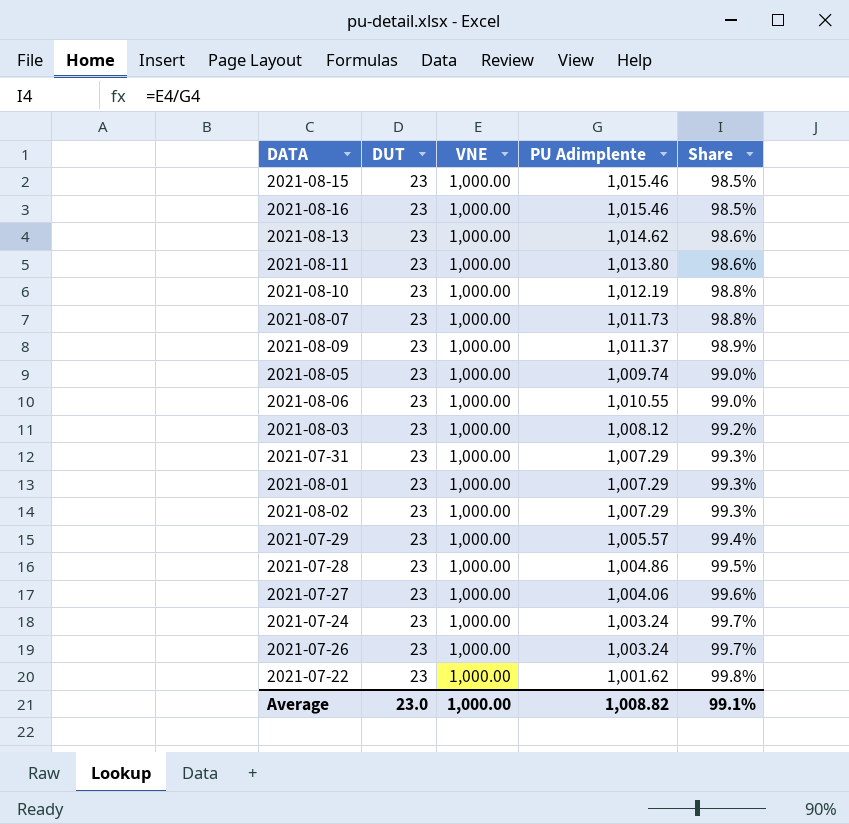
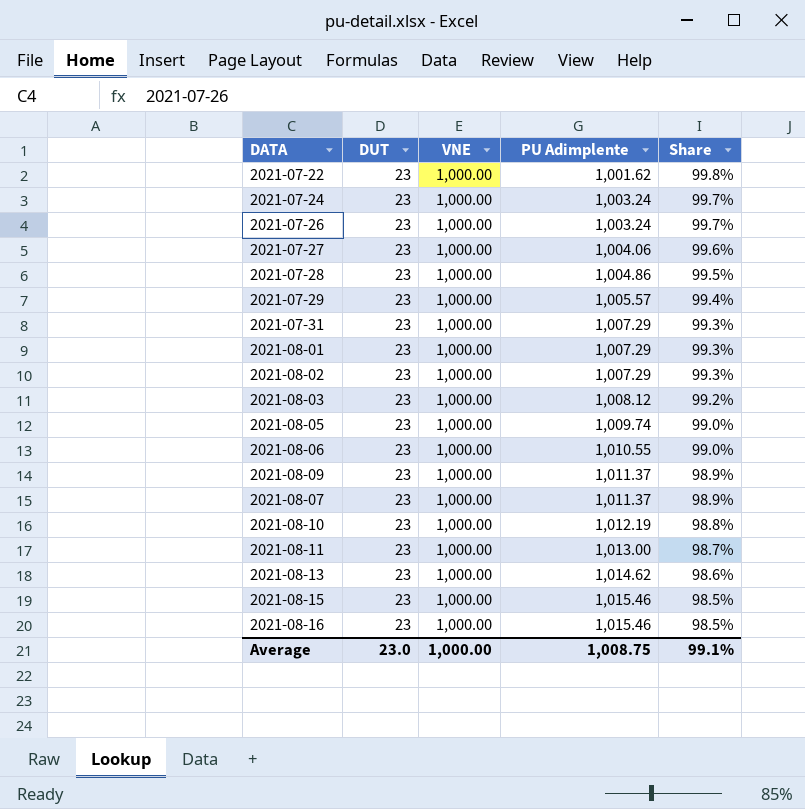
row order: Share ascending -> PU Adimplente ascending
2021-08-07 | PU Adimplente: 1,011.73 -> 1,011.37
2021-08-07 | Share: 98.8% -> 98.9%
2021-08-11 | PU Adimplente: 1,013.80 -> 1,013.00
2021-08-11 | Share: 98.6% -> 98.7%
Average | PU Adimplente: 1,008.82 -> 1,008.75

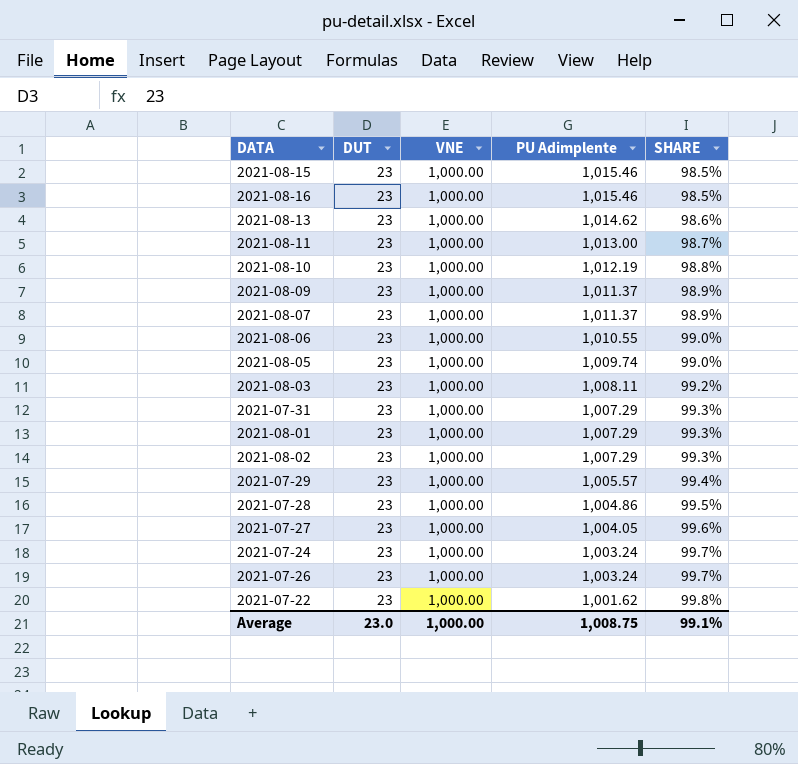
row order: PU Adimplente ascending -> PU Adimplente descending
column name: Share -> SHARE
2021-08-03 | PU Adimplente: 1,008.12 -> 1,008.11
2021-07-27 | PU Adimplente: 1,004.06 -> 1,004.05

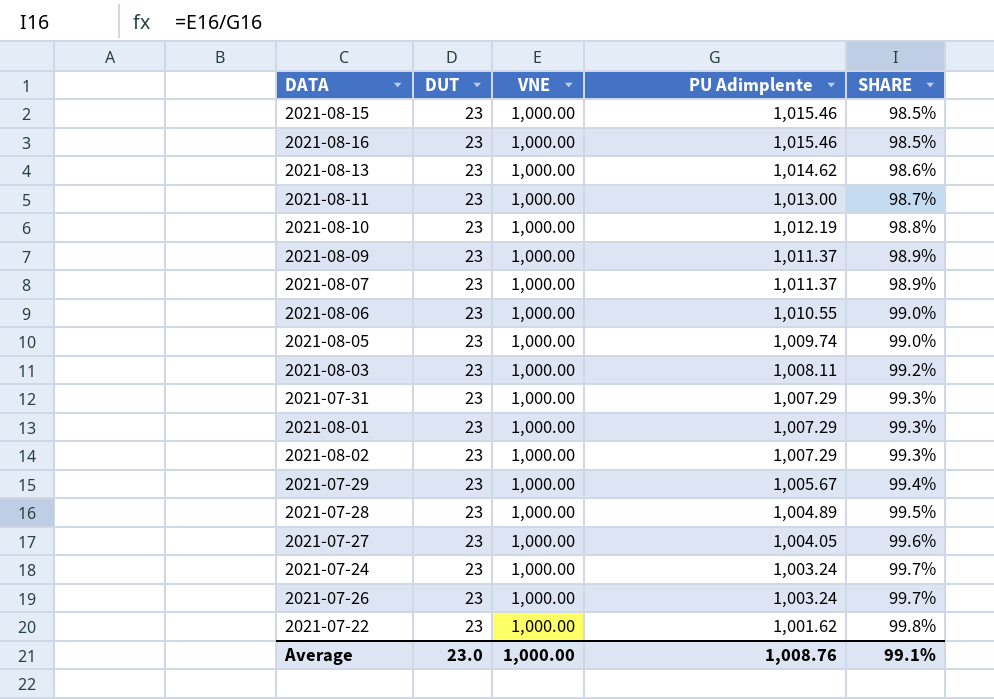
2021-07-29 | PU Adimplente: 1,005.57 -> 1,005.67
2021-07-28 | PU Adimplente: 1,004.86 -> 1,004.89
Average | PU Adimplente: 1,008.75 -> 1,008.76

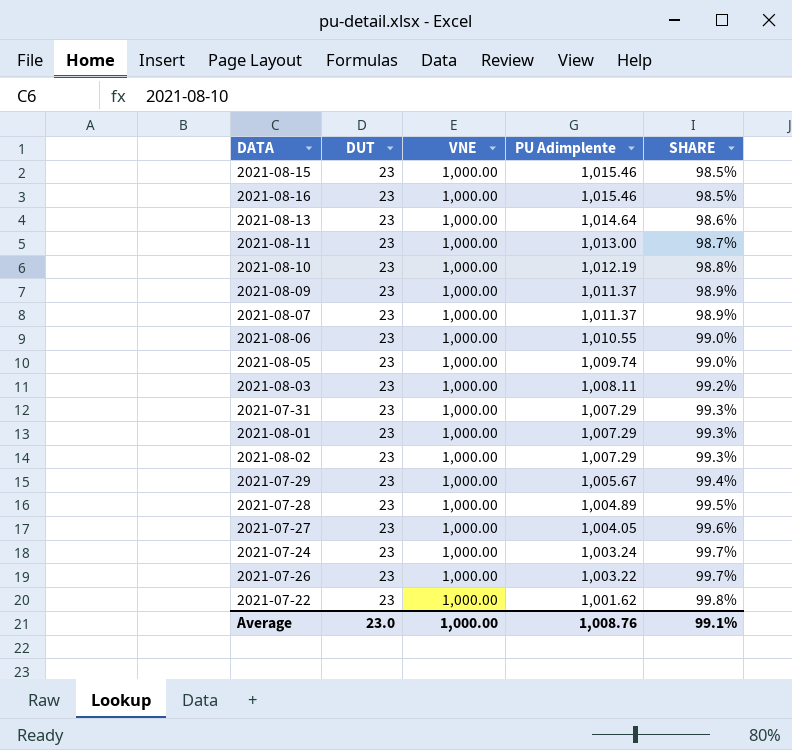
2021-08-13 | PU Adimplente: 1,014.62 -> 1,014.64
2021-07-26 | PU Adimplente: 1,003.24 -> 1,003.22

